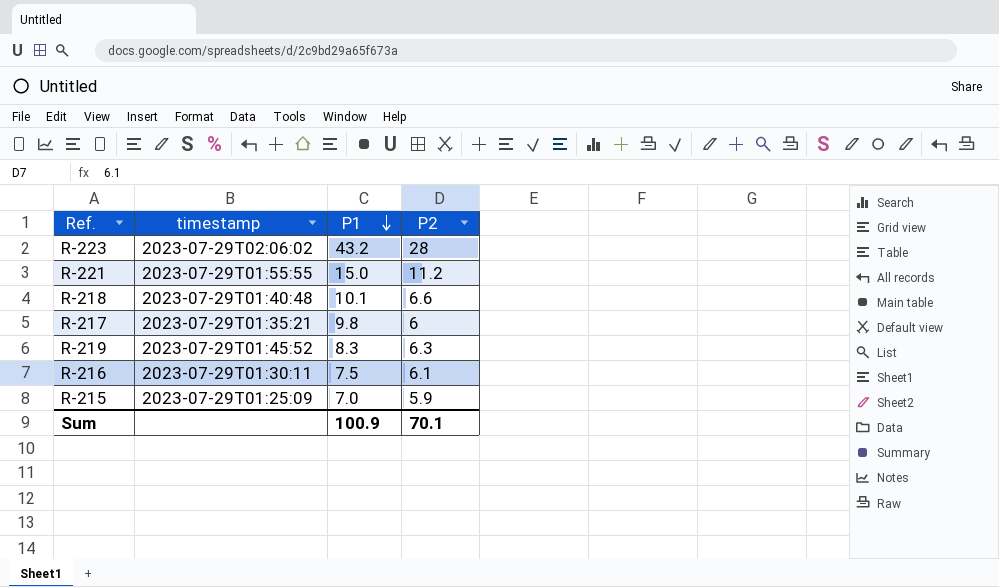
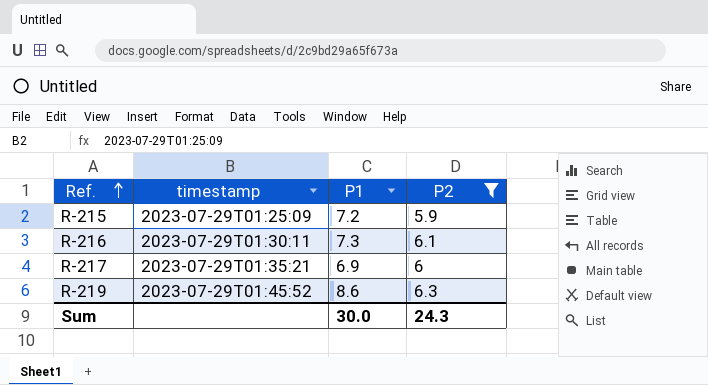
filter: none -> P2 <= 6.3
row order: P1 descending -> Ref. ascending
R-215 | P1: 7.0 -> 7.2
R-216 | P1: 7.5 -> 7.3
R-217 | P1: 9.8 -> 6.9
R-219 | P1: 8.3 -> 8.6
Sum | P1: 100.9 -> 30.0
Sum | P2: 70.1 -> 24.3

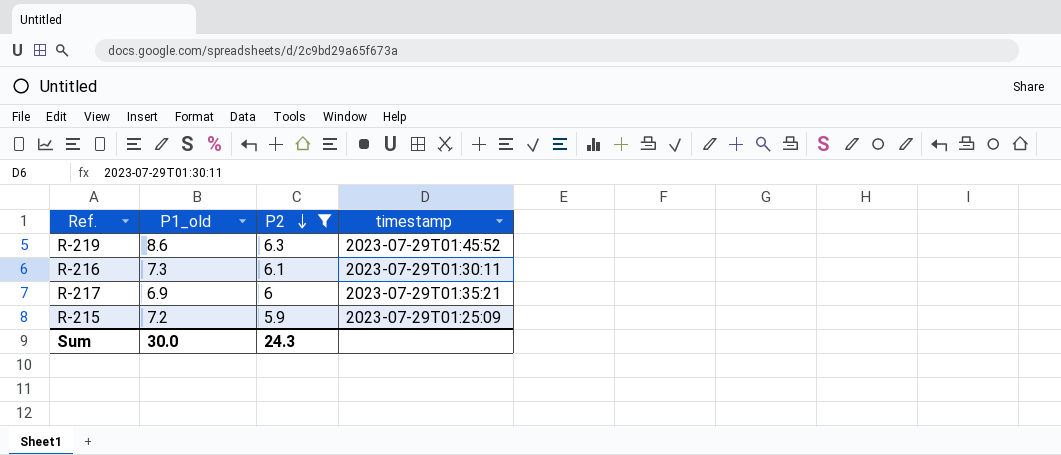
row order: Ref. ascending -> P2 descending
column name: P1 -> P1_old
column timestamp | position: 2 -> 4

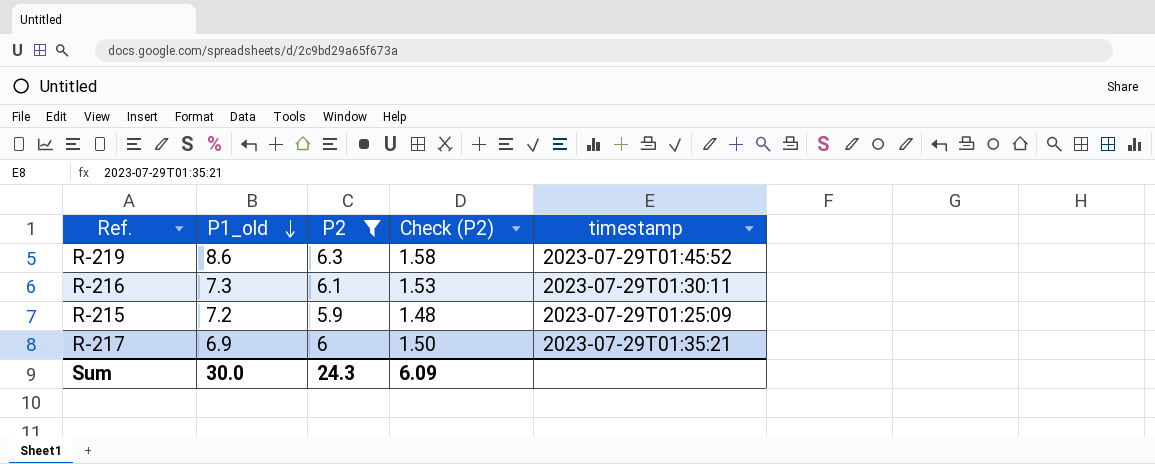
row order: P2 descending -> P1_old descending
column Check (P2) | formula: none -> [P2] * 0.25

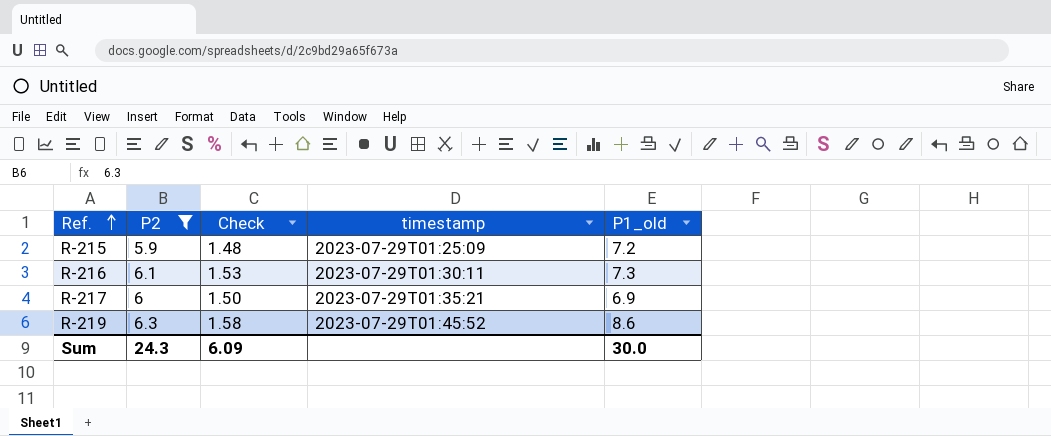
row order: P1_old descending -> Ref. ascending
column name: Check (P2) -> Check
column P1_old | position: 2 -> 5

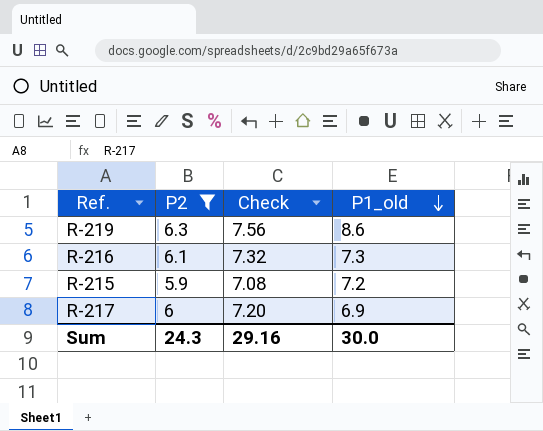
row order: Ref. ascending -> P1_old descending
column timestamp | position: 4 -> none
column Check | formula: [P2] * 0.25 -> [P2] * 1.2
Sum | Check: 6.09 -> 29.16

